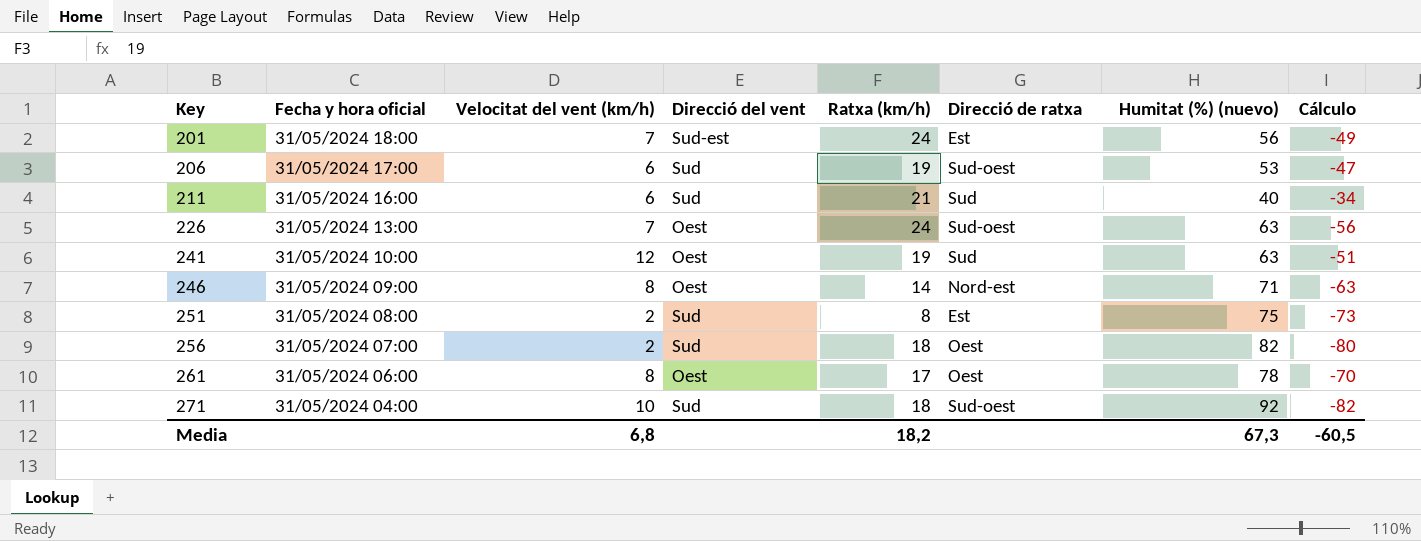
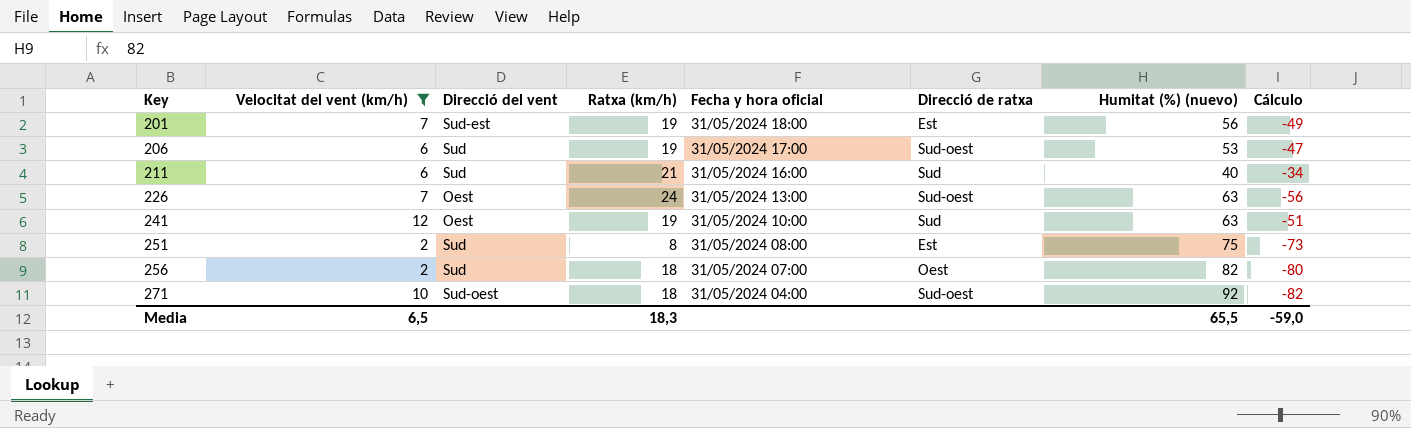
filter: none -> Velocitat del vent (km/h) != 8
column Fecha y hora oficial | position: 2 -> 5
201 | Ratxa (km/h): 24 -> 19
271 | Direcció del vent: Sud -> Sud-oest
Media | Velocitat del vent (km/h): 6,8 -> 6,5
Media | Ratxa (km/h): 18,2 -> 18,3
Media | Humitat (%) (nuevo): 67,3 -> 65,5
Media | Cálculo: -60,5 -> -59,0

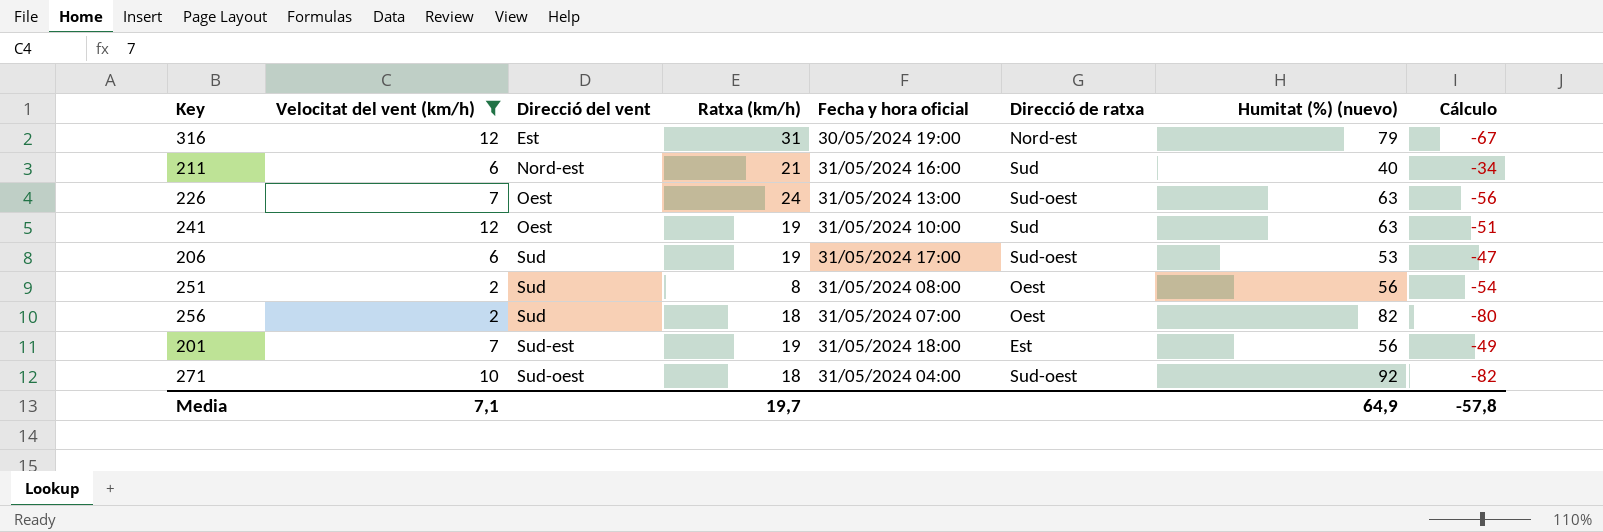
row order: Key ascending -> Direcció del vent ascending
row 316: none -> 12 | Est | 31 | 30/05/2024 19:00 | Nord-est | 79 | -67
211 | Direcció del vent: Sud -> Nord-est
251 | Direcció de ratxa: Est -> Oest
251 | Humitat (%) (nuevo): 75 -> 56
251 | Cálculo: -73 -> -54
Media | Velocitat del vent (km/h): 6,5 -> 7,1
Media | Ratxa (km/h): 18,3 -> 19,7
Media | Humitat (%) (nuevo): 65,5 -> 64,9
Media | Cálculo: -59,0 -> -57,8

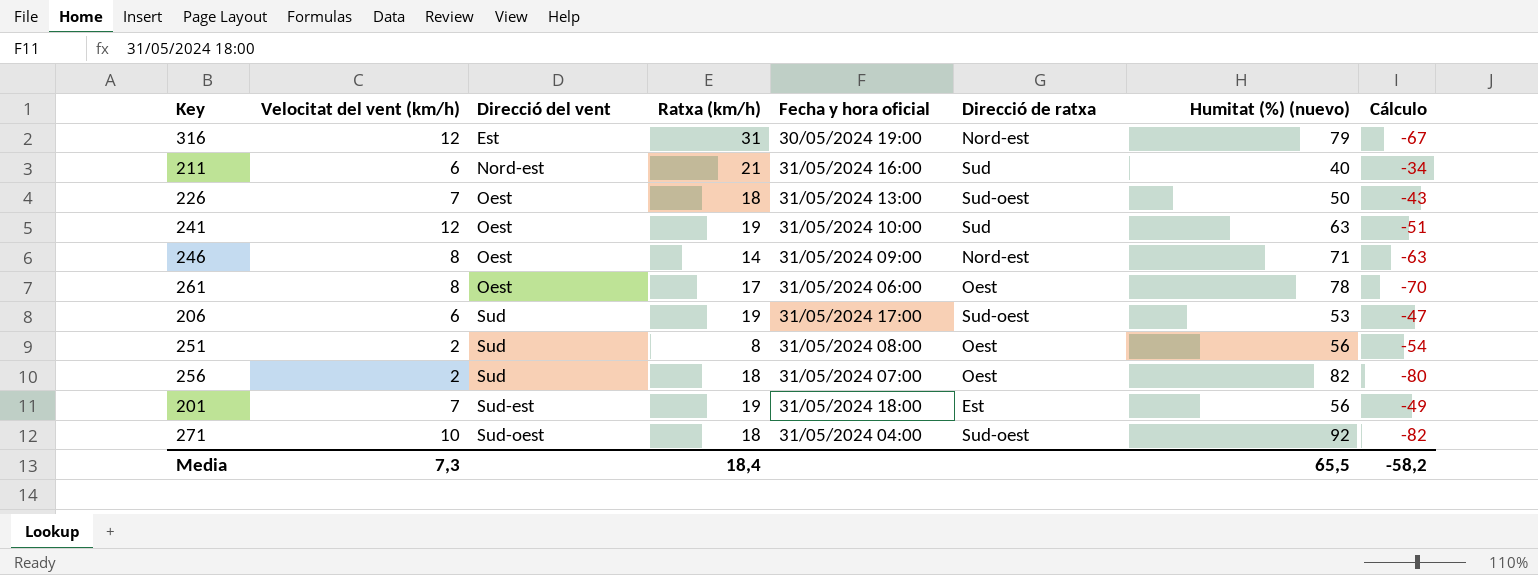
filter: Velocitat del vent (km/h) != 8 -> none
226 | Ratxa (km/h): 24 -> 18
226 | Humitat (%) (nuevo): 63 -> 50
226 | Cálculo: -56 -> -43
Media | Velocitat del vent (km/h): 7,1 -> 7,3
Media | Ratxa (km/h): 19,7 -> 18,4
Media | Humitat (%) (nuevo): 64,9 -> 65,5
Media | Cálculo: -57,8 -> -58,2

